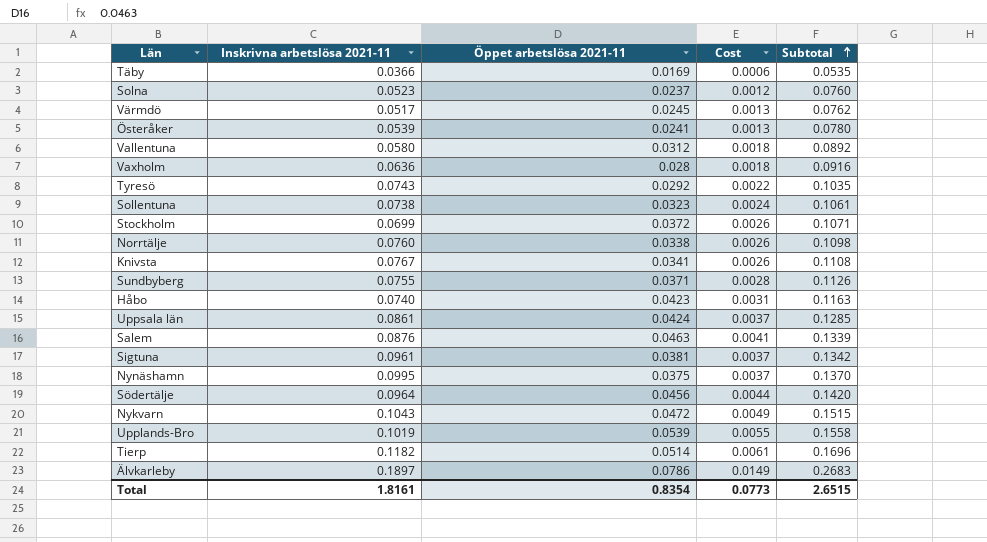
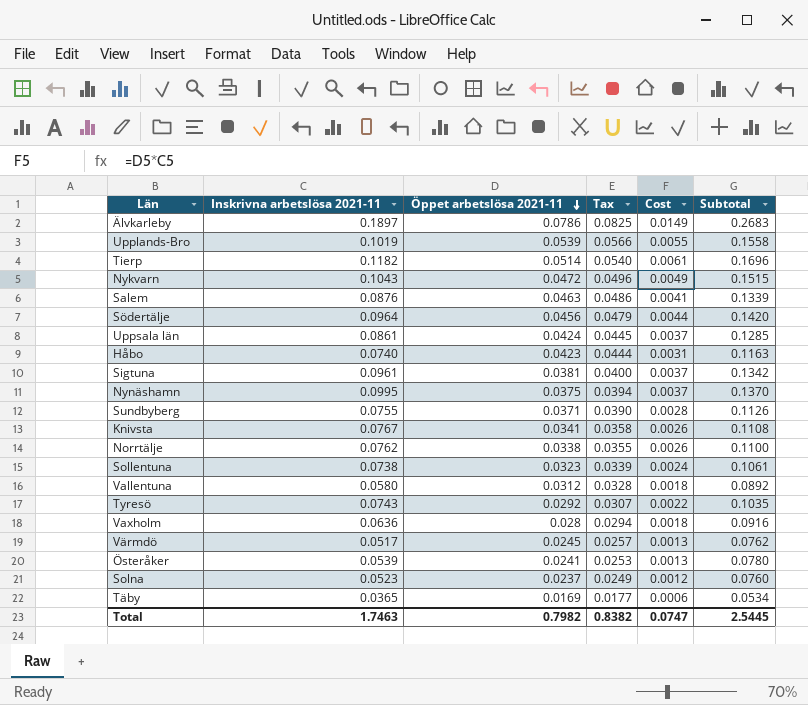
row order: Subtotal ascending -> Öppet arbetslösa 2021-11 descending
column Tax | formula: none -> [Öppet arbetslösa 2021-11] * 1.05
row Stockholm: 0.0699 | 0.0372 | 0.0026 | 0.1071 -> none
Norrtälje | Inskrivna arbetslösa 2021-11: 0.0760 -> 0.0762
Norrtälje | Subtotal: 0.1098 -> 0.1100
Täby | Inskrivna arbetslösa 2021-11: 0.0366 -> 0.0365
Täby | Subtotal: 0.0535 -> 0.0534
Total | Inskrivna arbetslösa 2021-11: 1.8161 -> 1.7463
Total | Öppet arbetslösa 2021-11: 0.8354 -> 0.7982
Total | Cost: 0.0773 -> 0.0747
Total | Subtotal: 2.6515 -> 2.5445

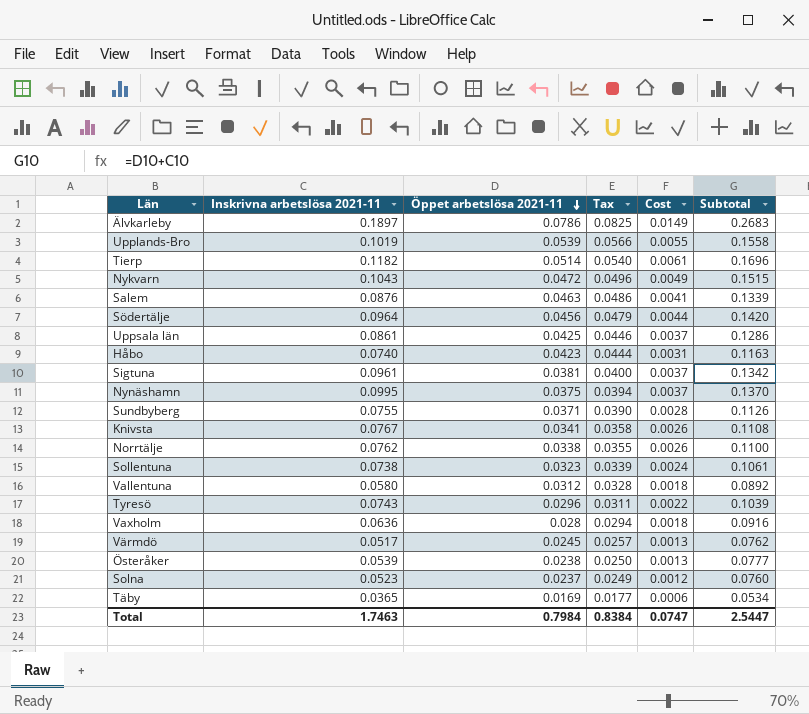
Uppsala län | Öppet arbetslösa 2021-11: 0.0424 -> 0.0425
Uppsala län | Tax: 0.0445 -> 0.0446
Uppsala län | Subtotal: 0.1285 -> 0.1286
Tyresö | Öppet arbetslösa 2021-11: 0.0292 -> 0.0296
Tyresö | Tax: 0.0307 -> 0.0311
Tyresö | Subtotal: 0.1035 -> 0.1039
Österåker | Öppet arbetslösa 2021-11: 0.0241 -> 0.0238
Österåker | Tax: 0.0253 -> 0.0250
Österåker | Subtotal: 0.0780 -> 0.0777
Total | Öppet arbetslösa 2021-11: 0.7982 -> 0.7984
Total | Tax: 0.8382 -> 0.8384
Total | Subtotal: 2.5445 -> 2.5447

